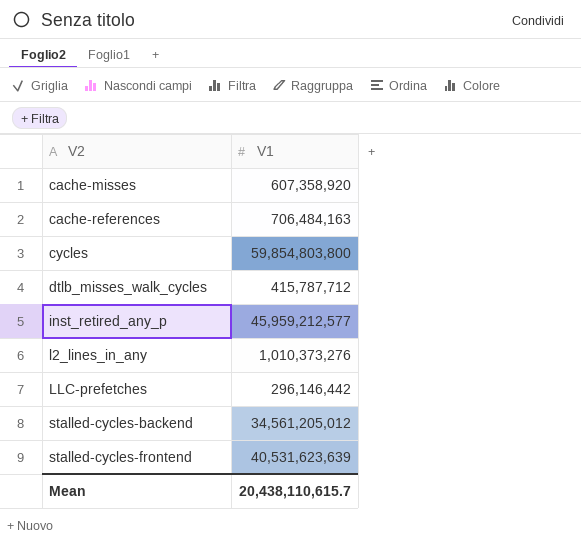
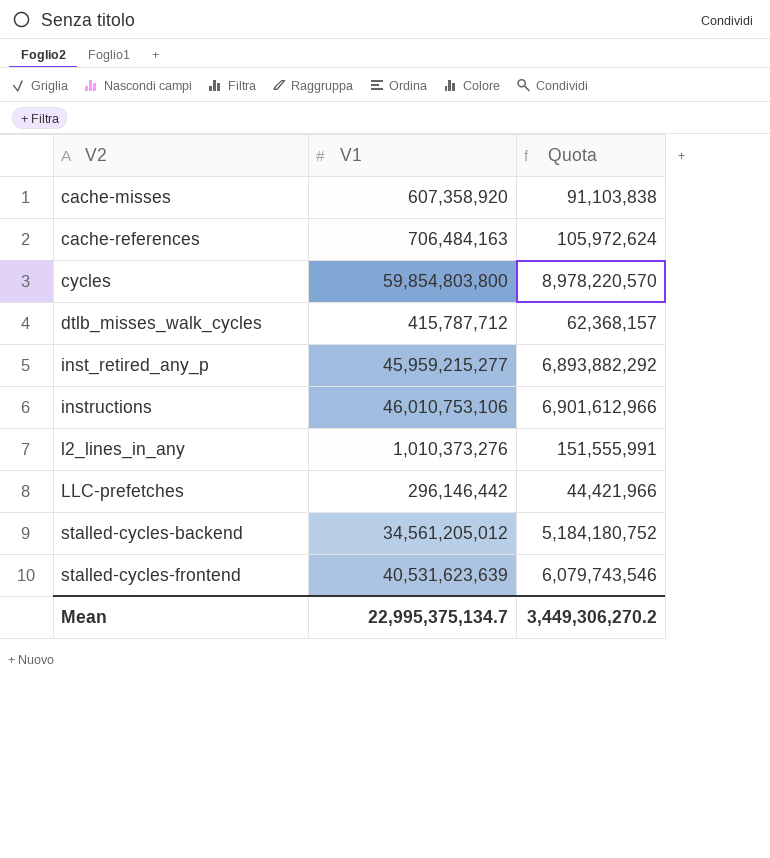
column Quota | formula: none -> [V1] * 0.15
inst_retired_any_p | V1: 45,959,212,577 -> 45,959,215,277
row instructions: none -> 46,010,753,106 | 6,901,612,966
Mean | V1: 20,438,110,615.7 -> 22,995,375,134.7

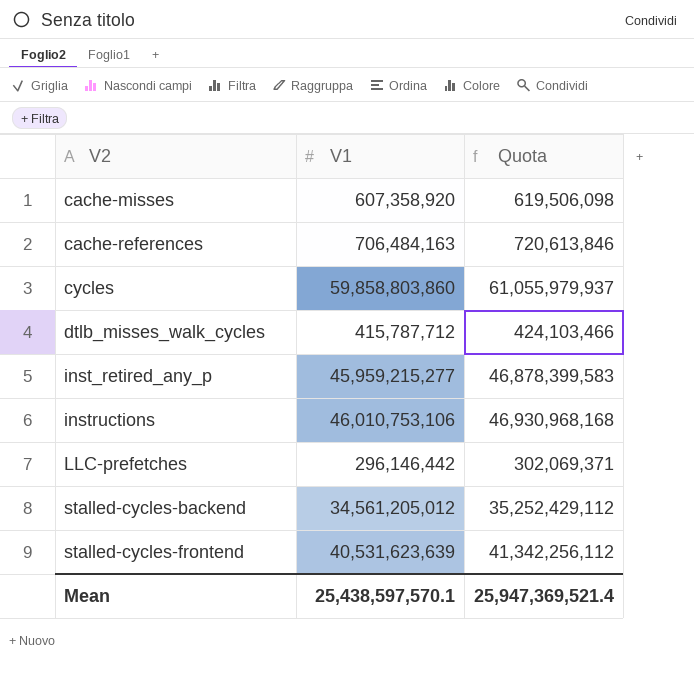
column Quota | formula: [V1] * 0.15 -> [V1] * 1.02
row l2_lines_in_any: 1,010,373,276 | 151,555,991 -> none
cycles | V1: 59,854,803,800 -> 59,858,803,860
Mean | V1: 22,995,375,134.7 -> 25,438,597,570.1
Mean | Quota: 3,449,306,270.2 -> 25,947,369,521.4

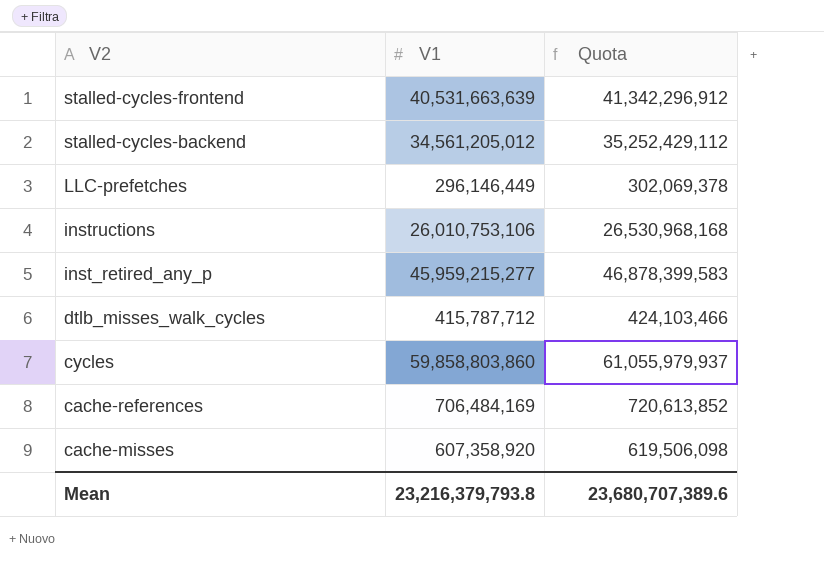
row order: V2 ascending -> V2 descending
stalled-cycles-frontend | V1: 40,531,623,639 -> 40,531,663,639
stalled-cycles-frontend | Quota: 41,342,256,112 -> 41,342,296,912
LLC-prefetches | V1: 296,146,442 -> 296,146,449
LLC-prefetches | Quota: 302,069,371 -> 302,069,378
instructions | V1: 46,010,753,106 -> 26,010,753,106
instructions | Quota: 46,930,968,168 -> 26,530,968,168
cache-references | V1: 706,484,163 -> 706,484,169
cache-references | Quota: 720,613,846 -> 720,613,852
Mean | V1: 25,438,597,570.1 -> 23,216,379,793.8
Mean | Quota: 25,947,369,521.4 -> 23,680,707,389.6

